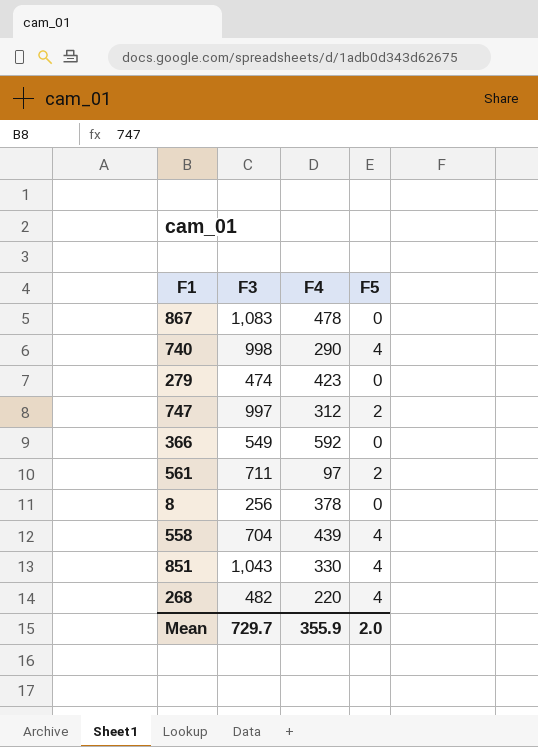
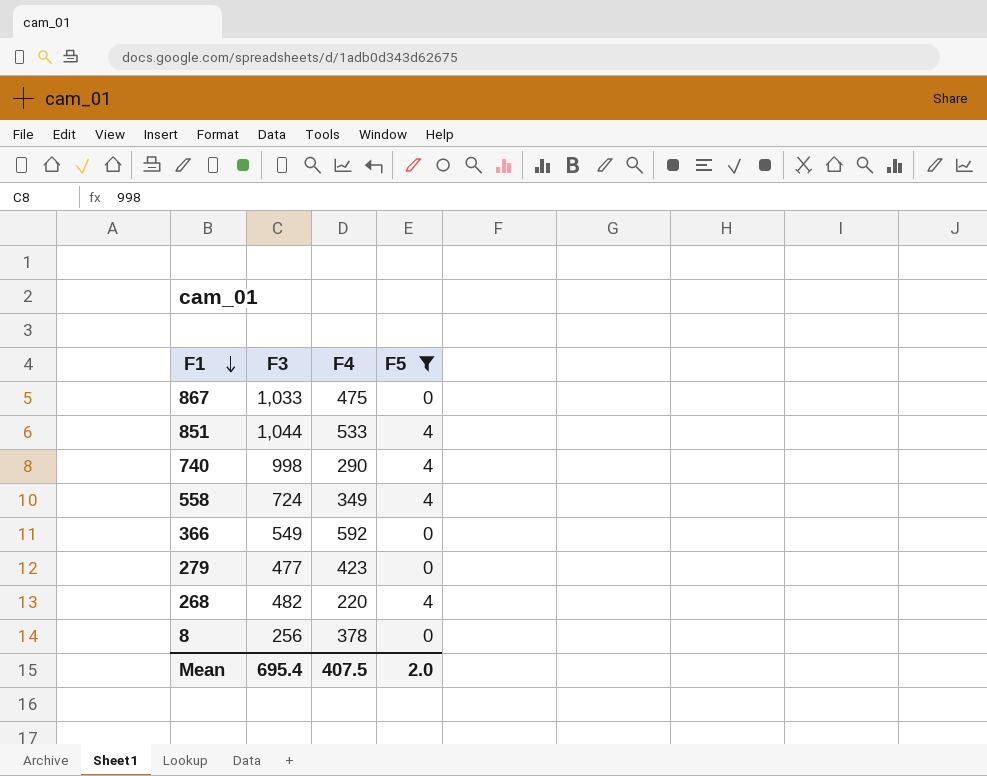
filter: none -> F5 != 2
row order: none -> F1 descending
867 | F3: 1,083 -> 1,033
867 | F4: 478 -> 475
851 | F3: 1,043 -> 1,044
851 | F4: 330 -> 533
558 | F3: 704 -> 724
558 | F4: 439 -> 349
279 | F3: 474 -> 477
Mean | F3: 729.7 -> 695.4
Mean | F4: 355.9 -> 407.5

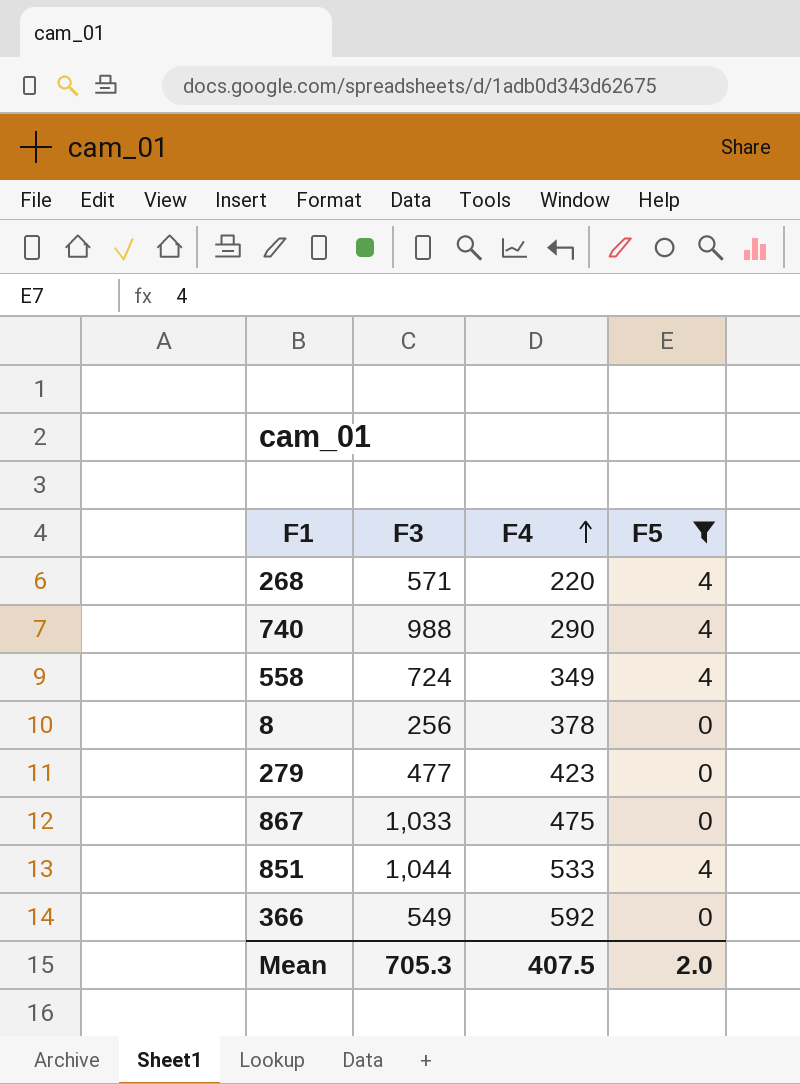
row order: F1 descending -> F4 ascending
268 | F3: 482 -> 571
740 | F3: 998 -> 988
Mean | F3: 695.4 -> 705.3

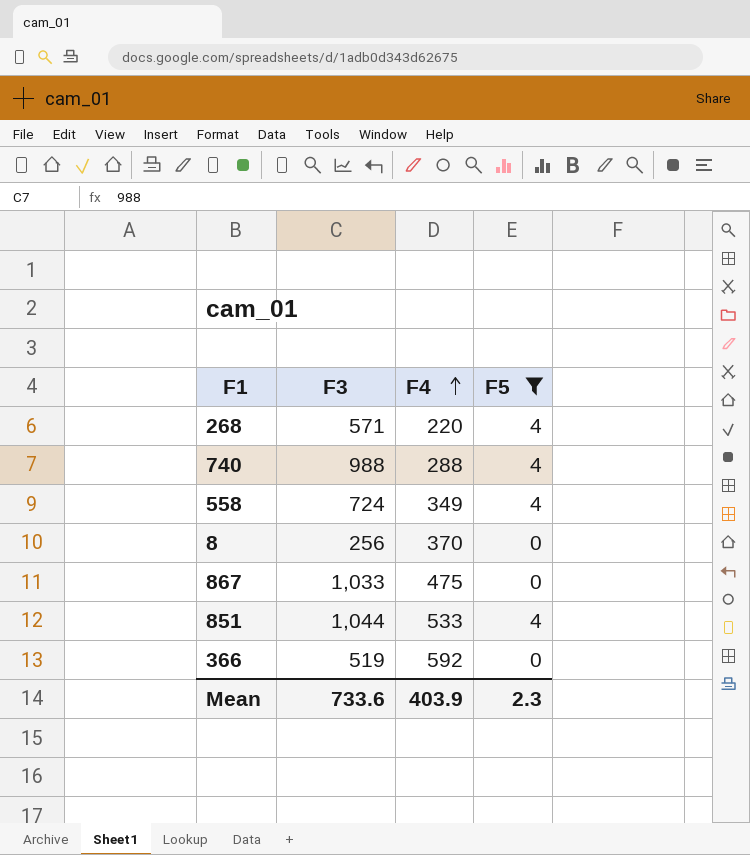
row 279: 477 | 423 | 0 -> none
740 | F4: 290 -> 288
8 | F4: 378 -> 370
366 | F3: 549 -> 519
Mean | F3: 705.3 -> 733.6
Mean | F4: 407.5 -> 403.9
Mean | F5: 2.0 -> 2.3

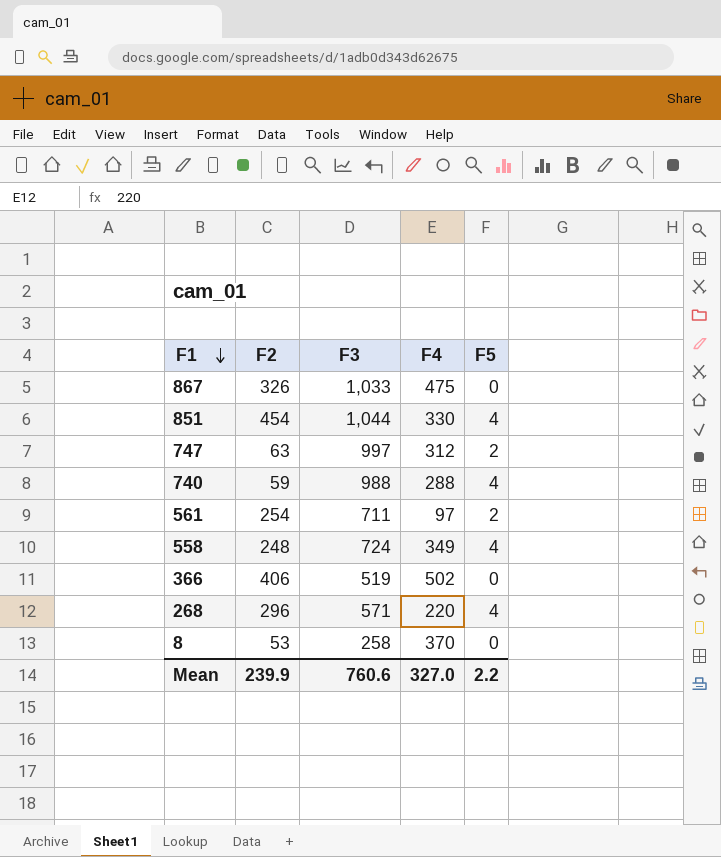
filter: F5 != 2 -> none
row order: F4 ascending -> F1 descending
column F2 | position: none -> 2
851 | F4: 533 -> 330
366 | F4: 592 -> 502
8 | F3: 256 -> 258
Mean | F3: 733.6 -> 760.6
Mean | F4: 403.9 -> 327.0
Mean | F5: 2.3 -> 2.2

